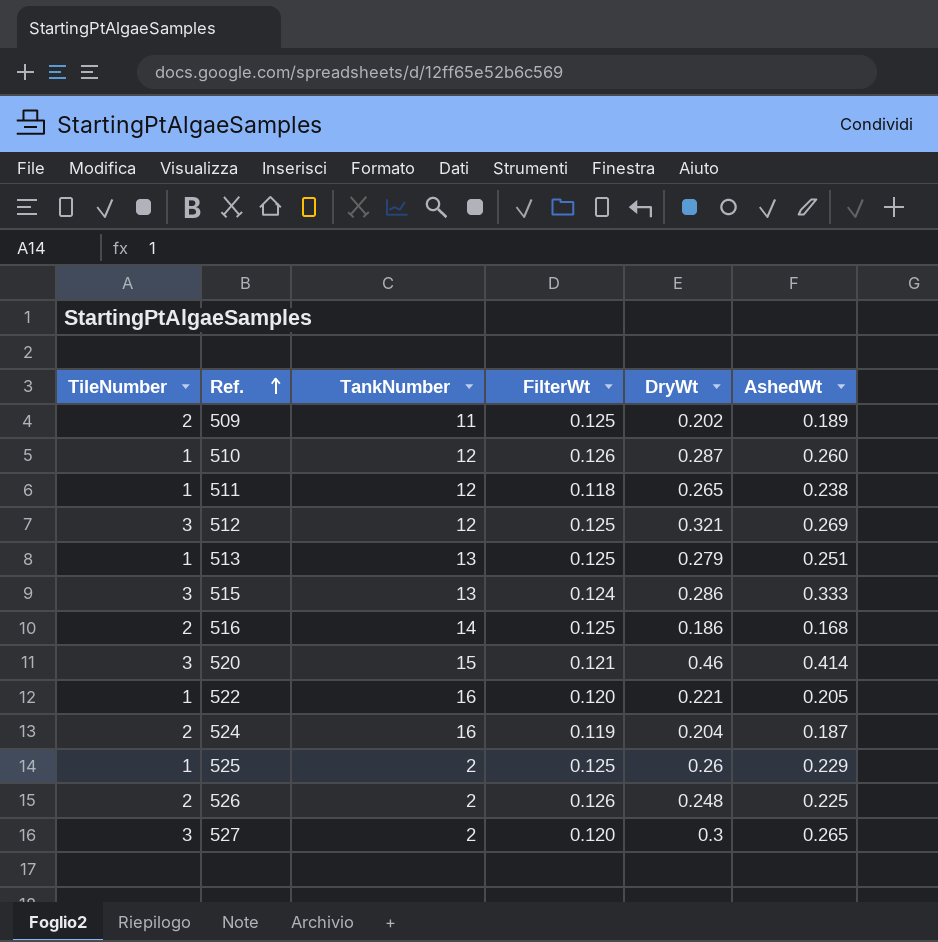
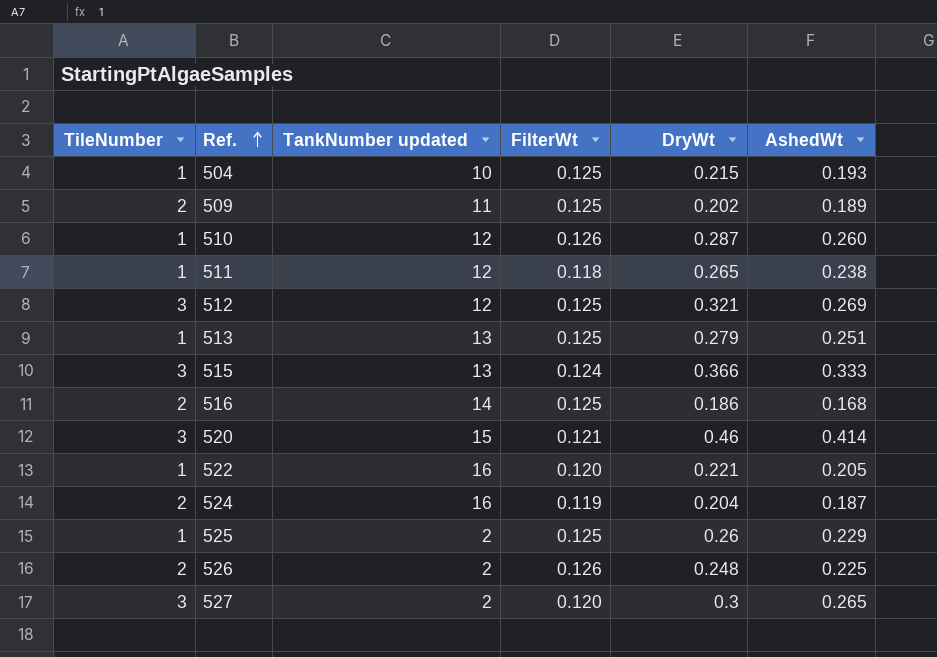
column name: TankNumber -> TankNumber updated
row 504: none -> 1 | 10 | 0.125 | 0.215 | 0.193
515 | DryWt: 0.286 -> 0.366

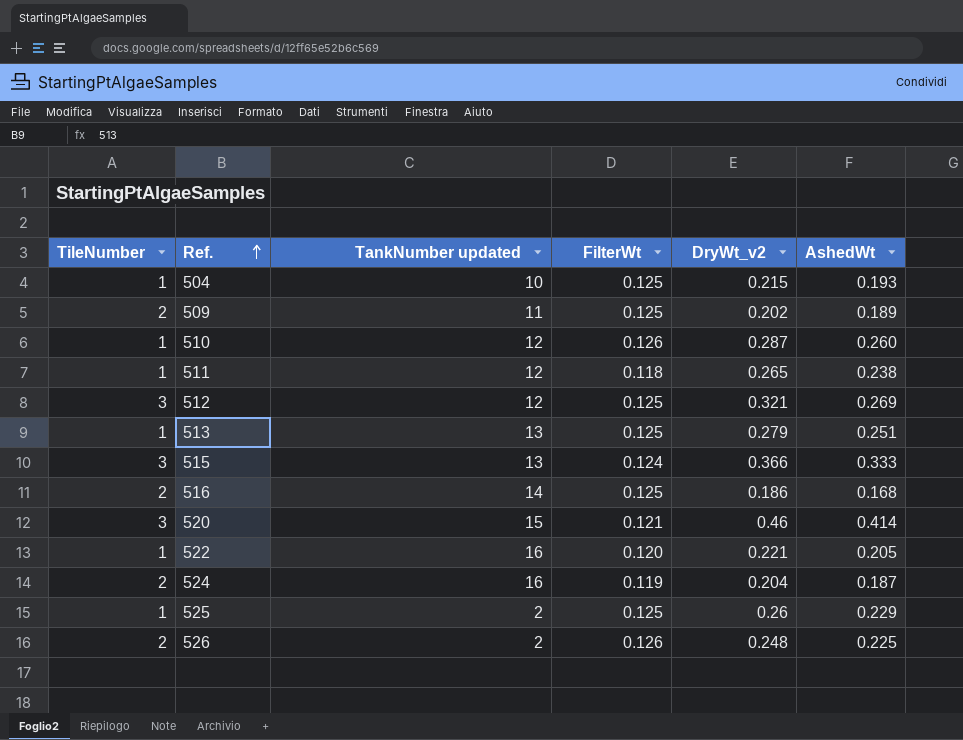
column name: DryWt -> DryWt_v2
row 527: 3 | 2 | 0.120 | 0.3 | 0.265 -> none

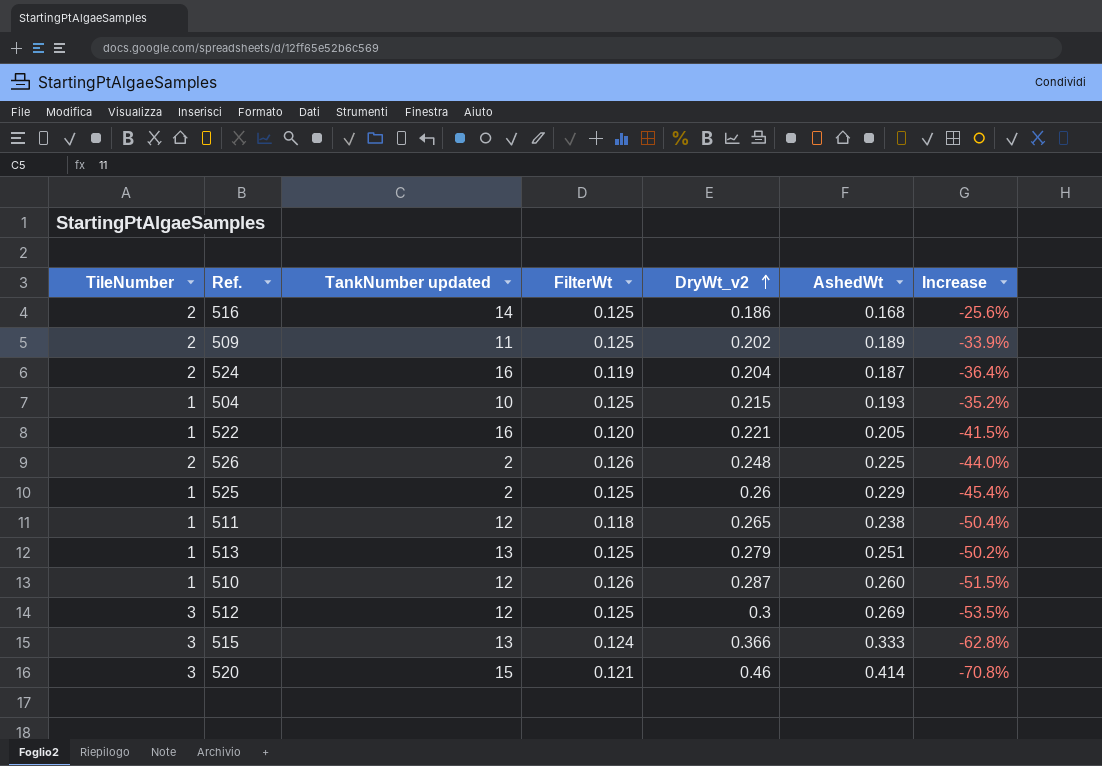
row order: Ref. ascending -> DryWt_v2 ascending
column Increase | formula: none -> ([FilterWt] - [AshedWt]) / [AshedWt]
512 | DryWt_v2: 0.321 -> 0.3

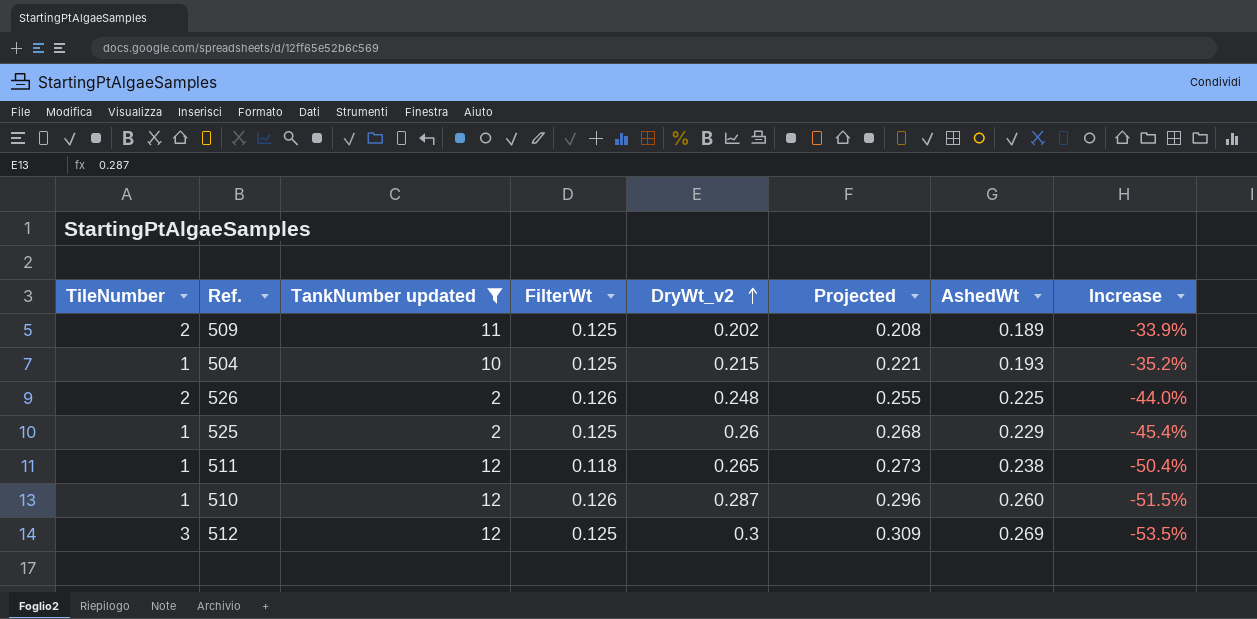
filter: none -> TankNumber updated <= 12
column Projected | formula: none -> [DryWt_v2] * 1.03

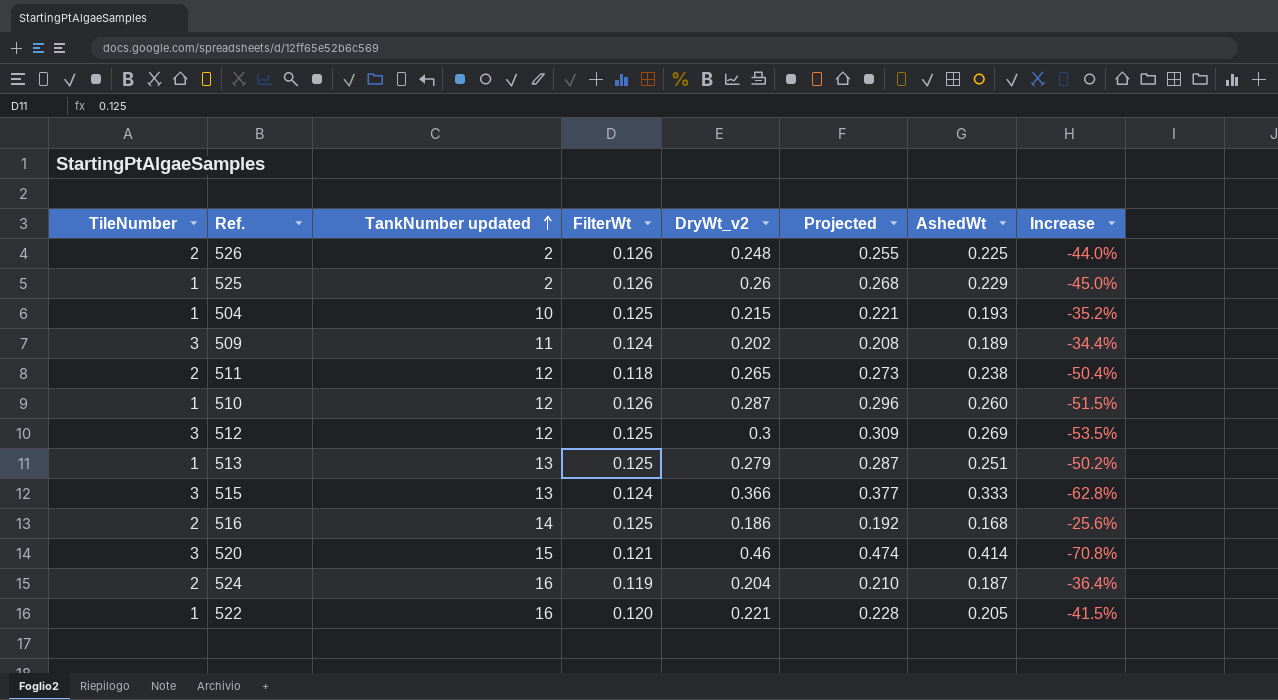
filter: TankNumber updated <= 12 -> none
row order: DryWt_v2 ascending -> TankNumber updated ascending
525 | FilterWt: 0.125 -> 0.126
525 | Increase: -45.4% -> -45.0%
509 | TileNumber: 2 -> 3
509 | FilterWt: 0.125 -> 0.124
509 | Increase: -33.9% -> -34.4%
511 | TileNumber: 1 -> 2

